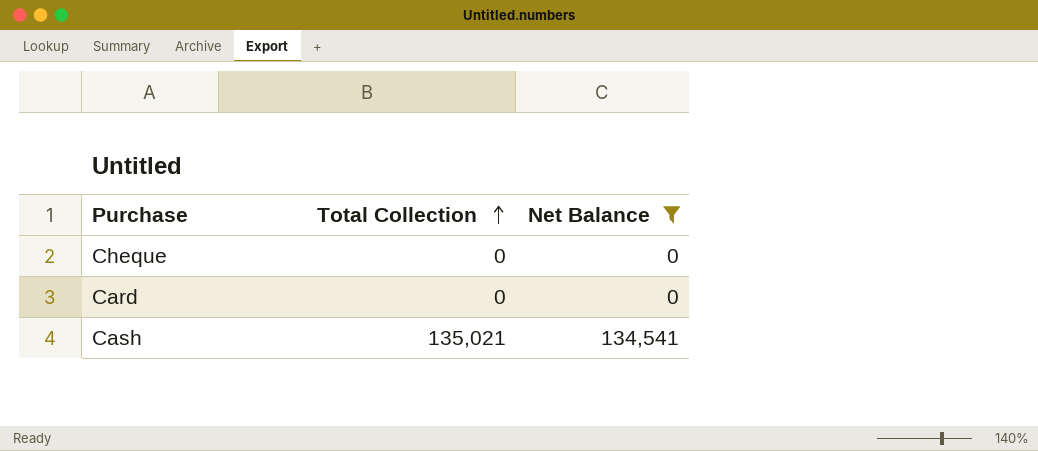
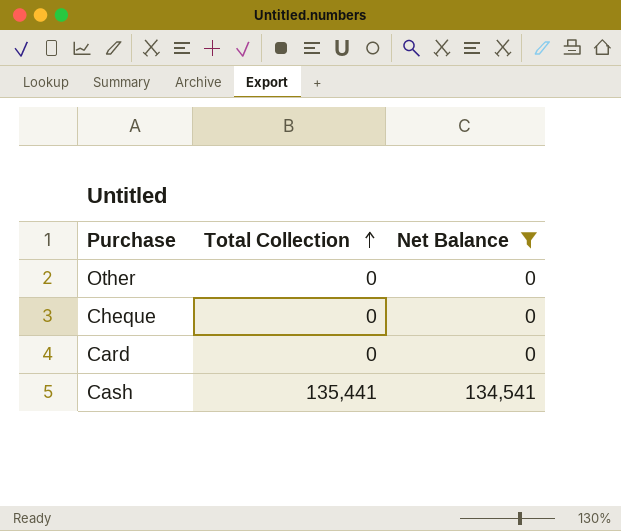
row Other: none -> 0 | 0
Cash | Total Collection: 135,021 -> 135,441

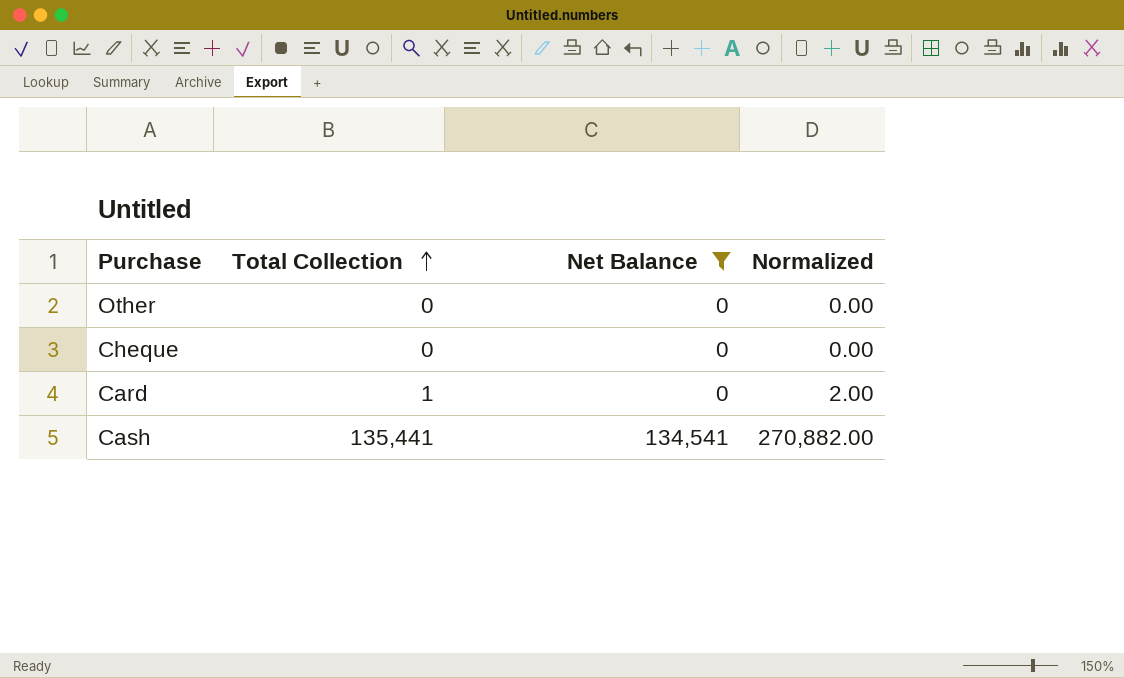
column Normalized | formula: none -> [Total Collection] * 2
Card | Total Collection: 0 -> 1

